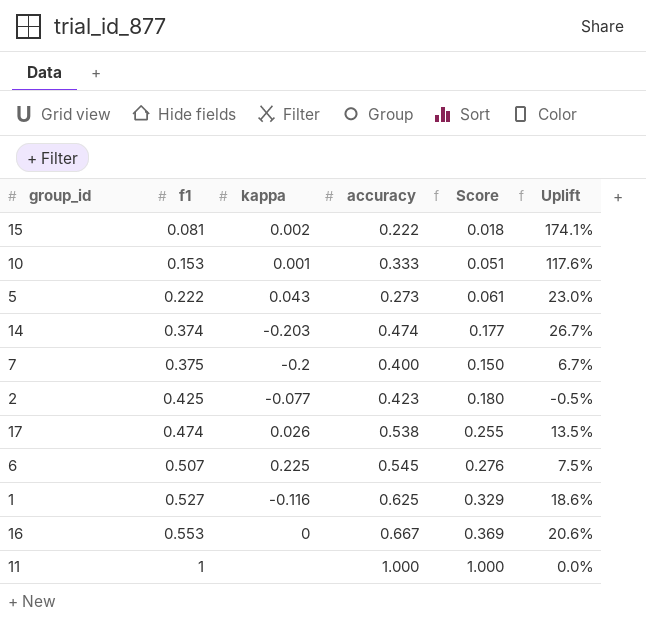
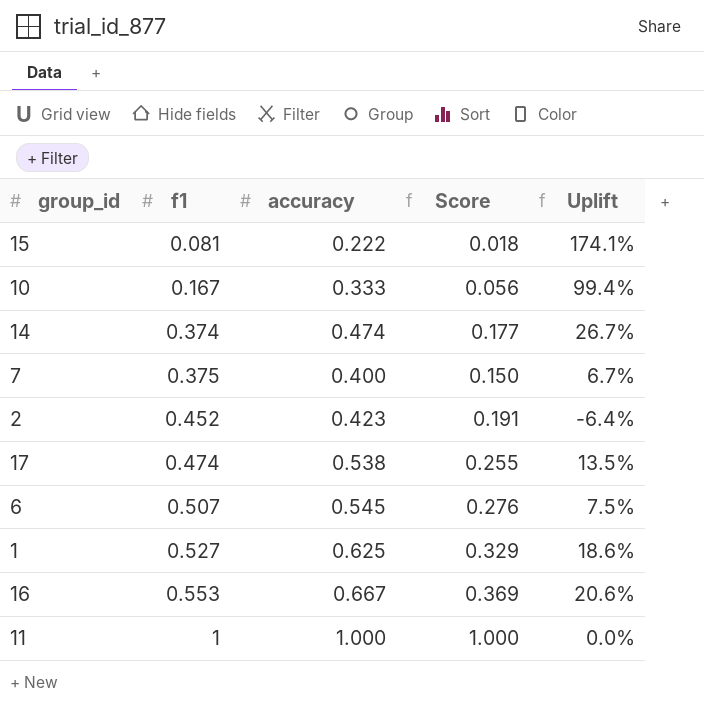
column kappa | position: 3 -> none
row 5: 0.222 | 0.043 | 0.273 | 0.061 | 23.0% -> none
10 | f1: 0.153 -> 0.167
10 | Score: 0.051 -> 0.056
10 | Uplift: 117.6% -> 99.4%
2 | f1: 0.425 -> 0.452
2 | Score: 0.180 -> 0.191
2 | Uplift: -0.5% -> -6.4%

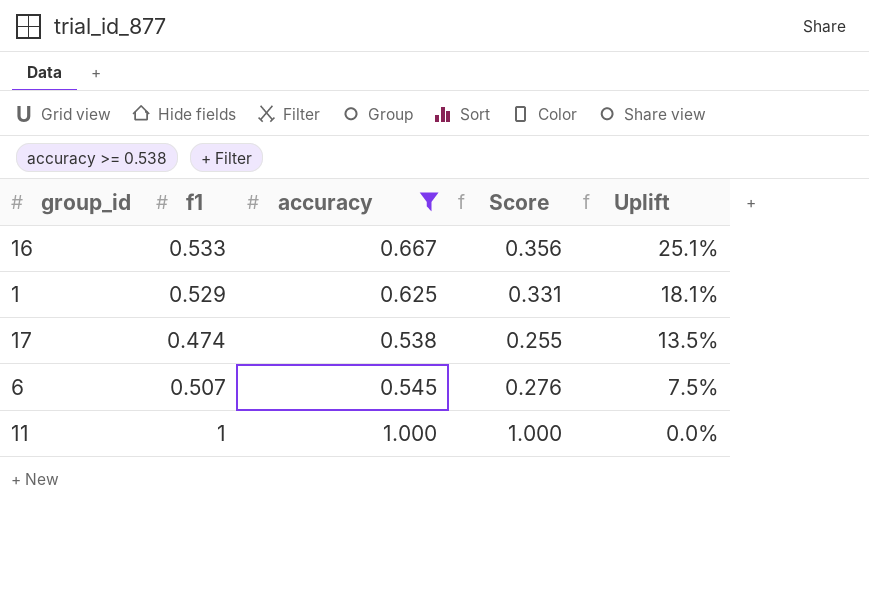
filter: none -> accuracy >= 0.538
row order: f1 ascending -> Uplift descending
16 | f1: 0.553 -> 0.533
16 | Score: 0.369 -> 0.356
16 | Uplift: 20.6% -> 25.1%
1 | f1: 0.527 -> 0.529
1 | Score: 0.329 -> 0.331
1 | Uplift: 18.6% -> 18.1%

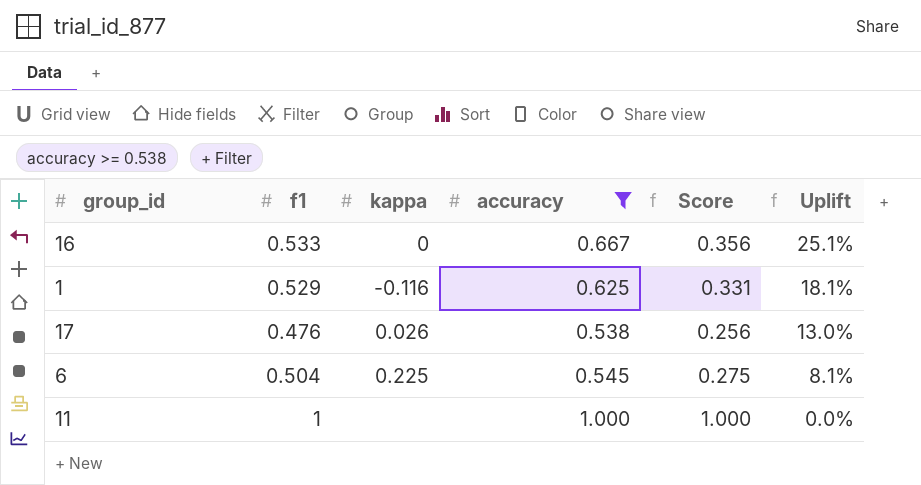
column kappa | position: none -> 3
17 | f1: 0.474 -> 0.476
17 | Score: 0.255 -> 0.256
17 | Uplift: 13.5% -> 13.0%
6 | f1: 0.507 -> 0.504
6 | Score: 0.276 -> 0.275
6 | Uplift: 7.5% -> 8.1%

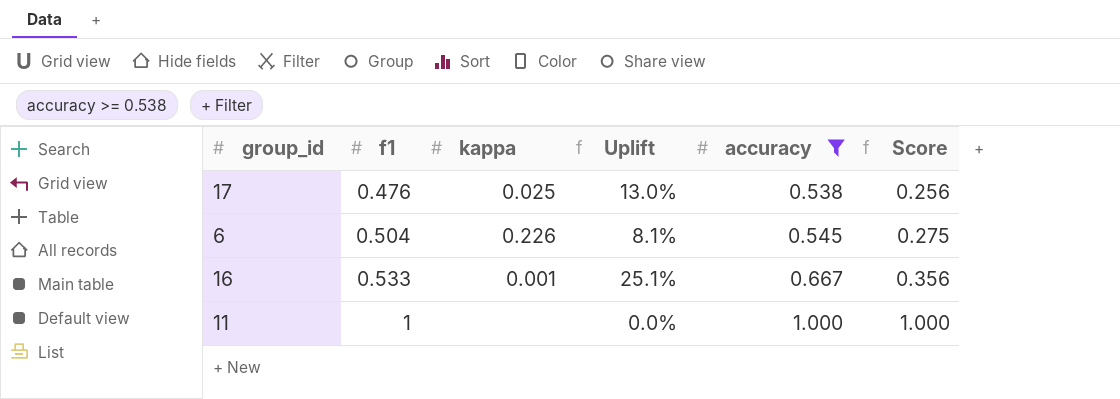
row order: Uplift descending -> f1 ascending
column Uplift | position: 6 -> 4
row 1: 0.529 | -0.116 | 0.625 | 0.331 | 18.1% -> none
17 | kappa: 0.026 -> 0.025
6 | kappa: 0.225 -> 0.226
16 | kappa: 0 -> 0.001

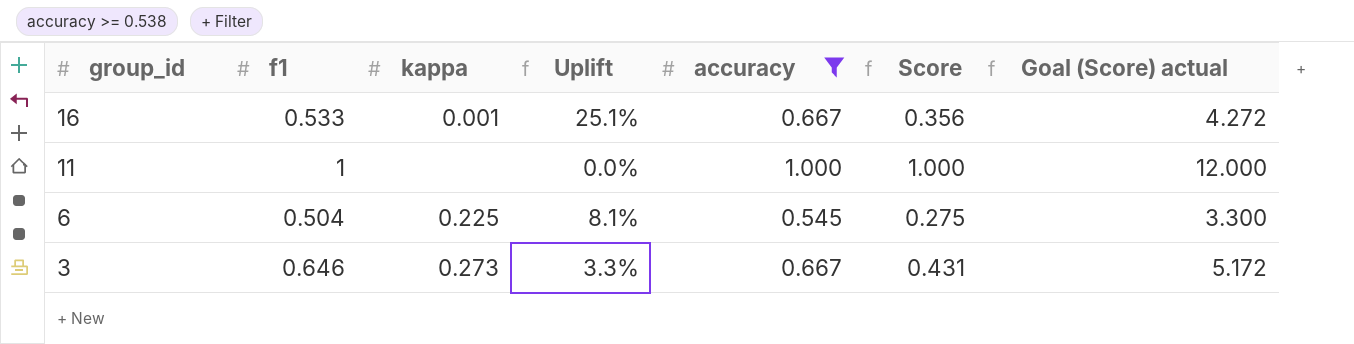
row order: f1 ascending -> group_id descending
column Goal (Score) actual | formula: none -> [Score] * 12
row 17: 0.476 | 0.025 | 13.0% | 0.538 | 0.256 -> none
6 | kappa: 0.226 -> 0.225
row 3: none -> 0.646 | 0.273 | 3.3% | 0.667 | 0.431 | 5.172

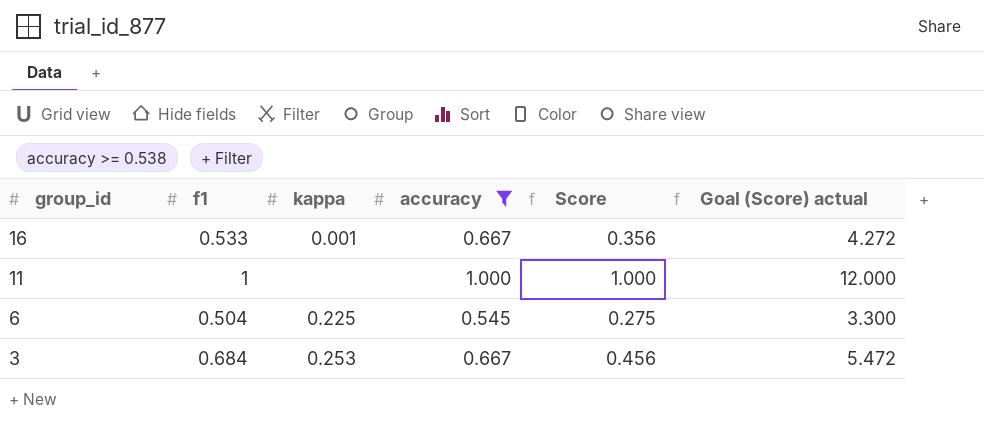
column Uplift | formula: ([accuracy] - [f1]) / [f1] -> none
3 | f1: 0.646 -> 0.684
3 | kappa: 0.273 -> 0.253
3 | Score: 0.431 -> 0.456
3 | Goal (Score) actual: 5.172 -> 5.472

